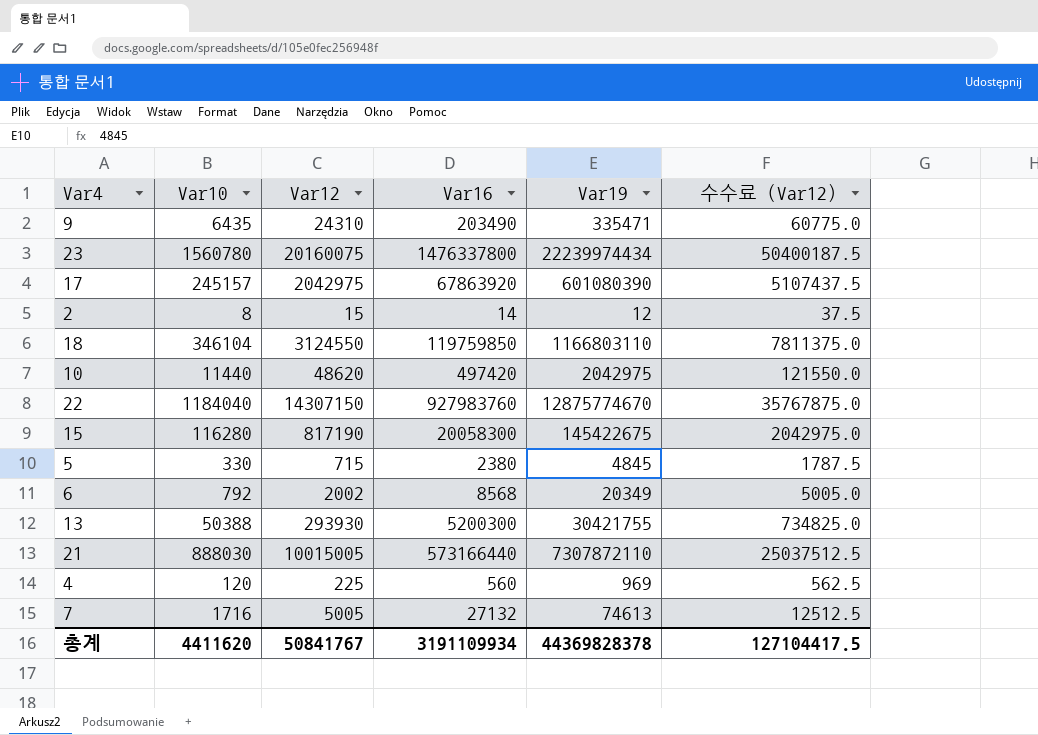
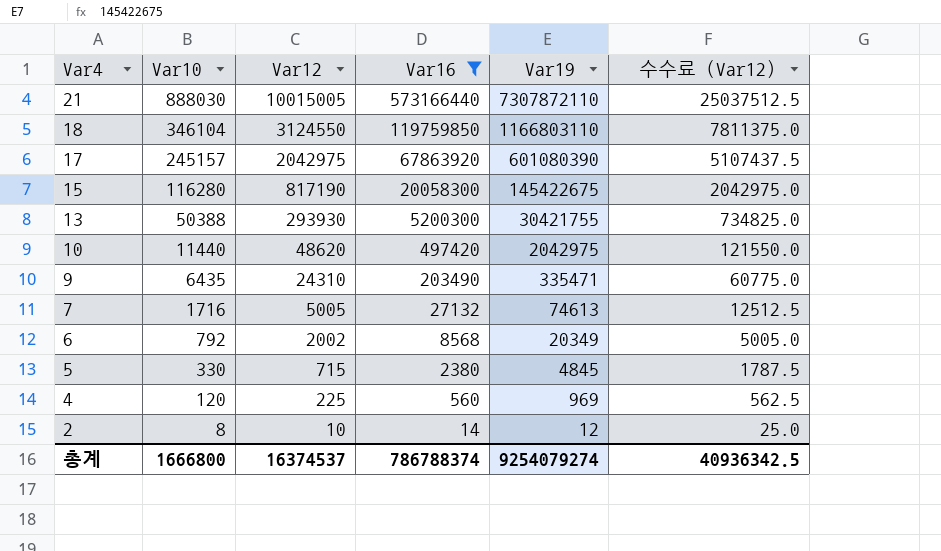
filter: none -> Var16 <= 573166440
row order: none -> Var4 descending
2 | Var12: 15 -> 10
2 | 수수료 (Var12): 37.5 -> 25.0
총계 | Var10: 4411620 -> 1666800
총계 | Var12: 50841767 -> 16374537
총계 | Var16: 3191109934 -> 786788374
총계 | Var19: 44369828378 -> 9254079274
총계 | 수수료 (Var12): 127104417.5 -> 40936342.5

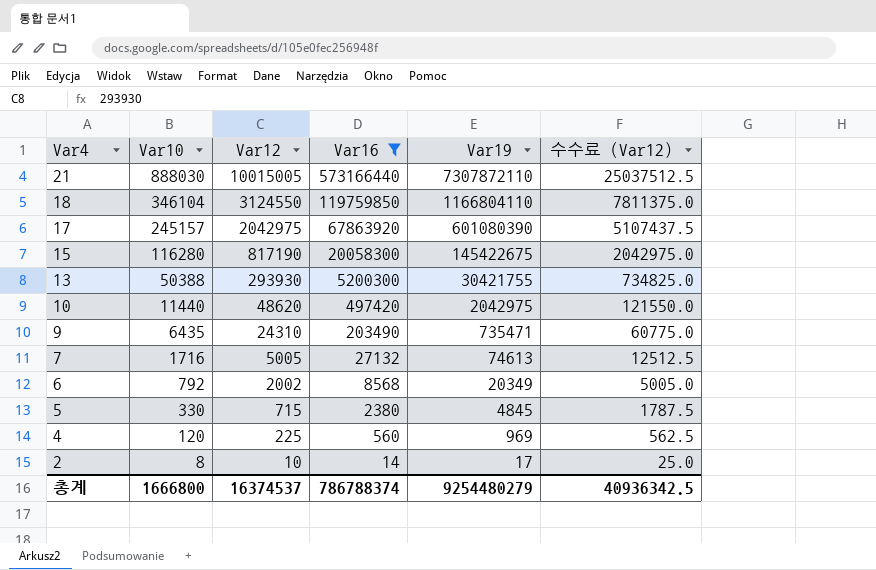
18 | Var19: 1166803110 -> 1166804110
9 | Var19: 335471 -> 735471
2 | Var19: 12 -> 17
총계 | Var19: 9254079274 -> 9254480279

